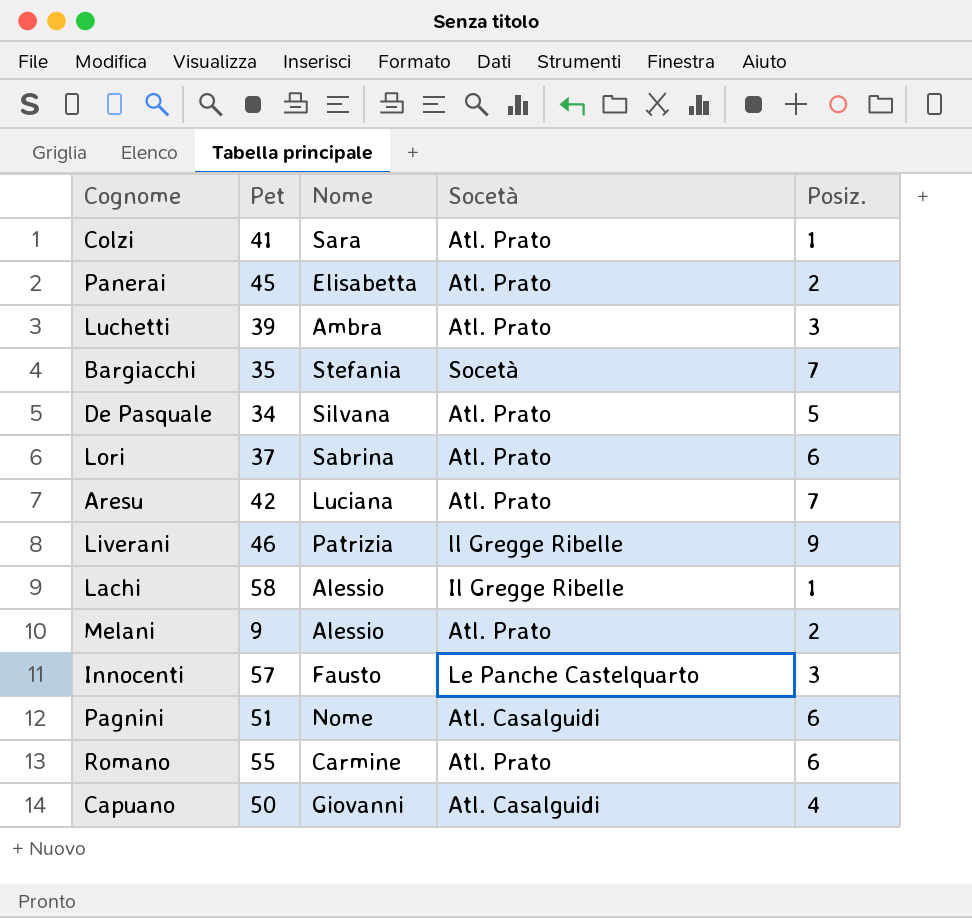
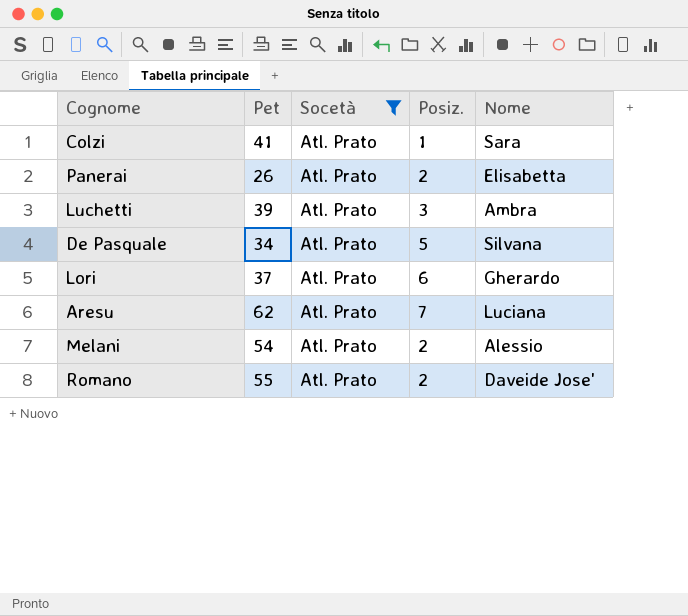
filter: none -> Socetà = Atl. Prato
column Nome | position: 3 -> 5
Panerai | Pet: 45 -> 26
Lori | Nome: Sabrina -> Gherardo
Aresu | Pet: 42 -> 62
Melani | Pet: 9 -> 54
Romano | Posiz.: 6 -> 2
Romano | Nome: Carmine -> Daveide Jose'

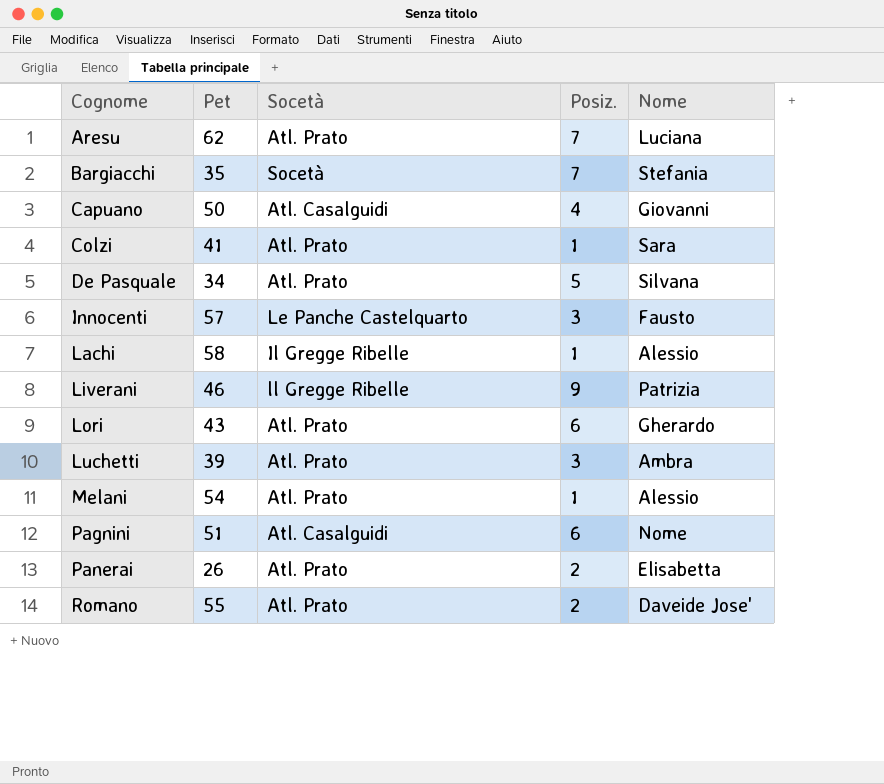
filter: Socetà = Atl. Prato -> none
row order: none -> Cognome ascending
Lori | Pet: 37 -> 43
Melani | Posiz.: 2 -> 1

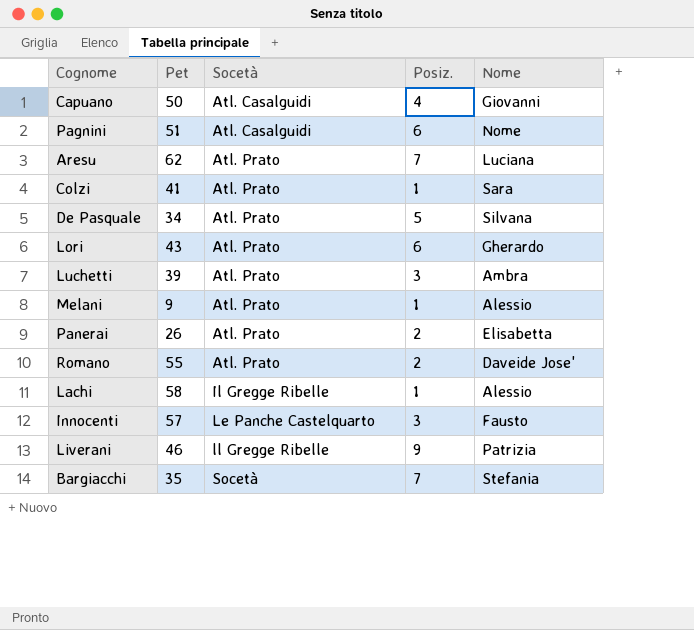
row order: Cognome ascending -> Socetà ascending
Melani | Pet: 54 -> 9

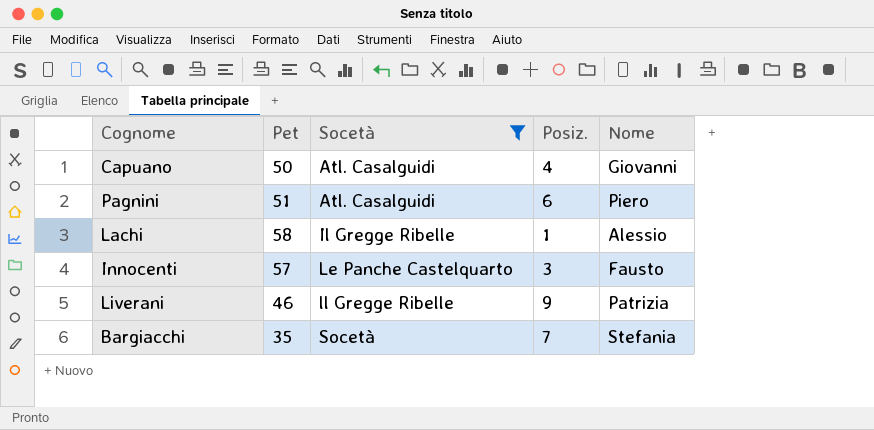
filter: none -> Socetà != Atl. Prato
Pagnini | Nome: Nome -> Piero

